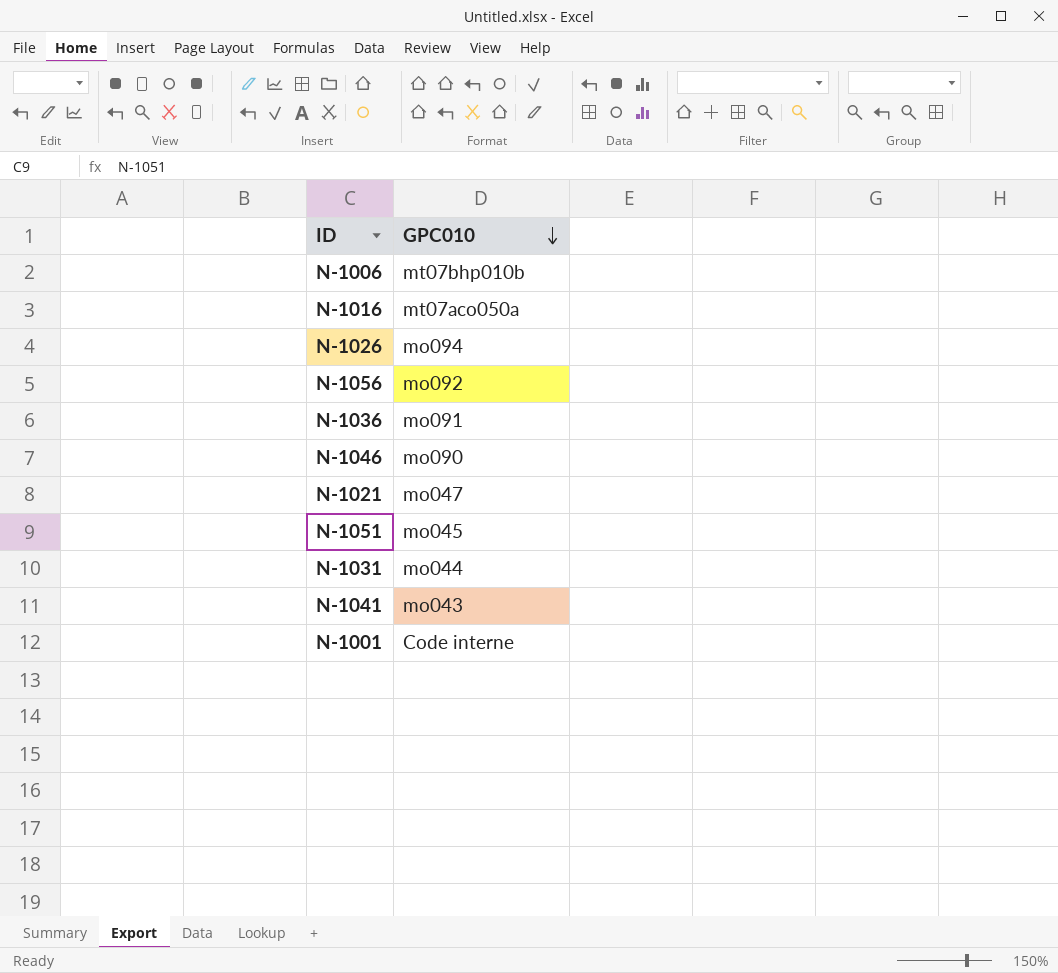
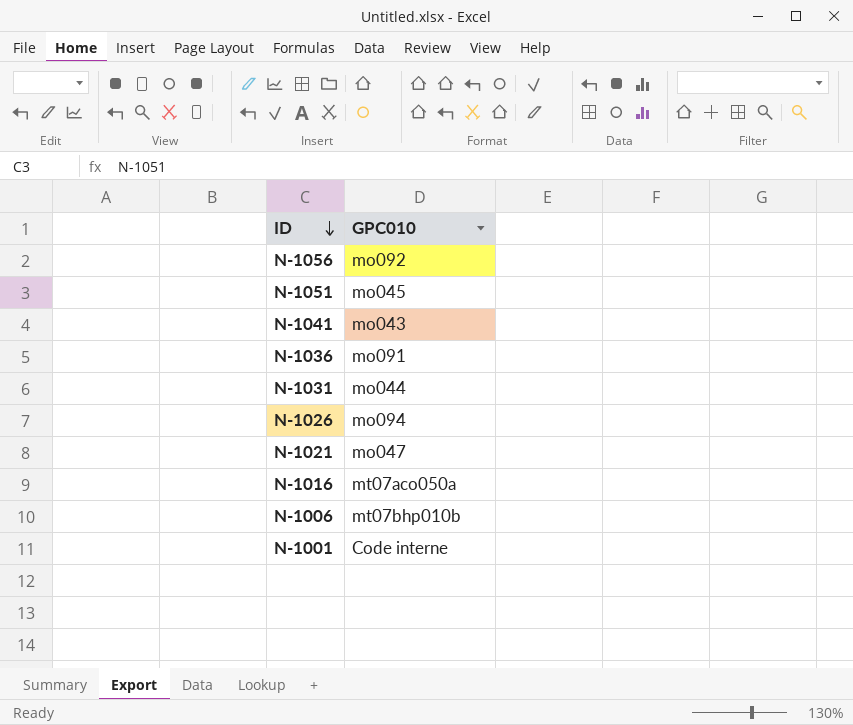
row order: GPC010 descending -> ID descending
row N-1046: mo090 -> none

